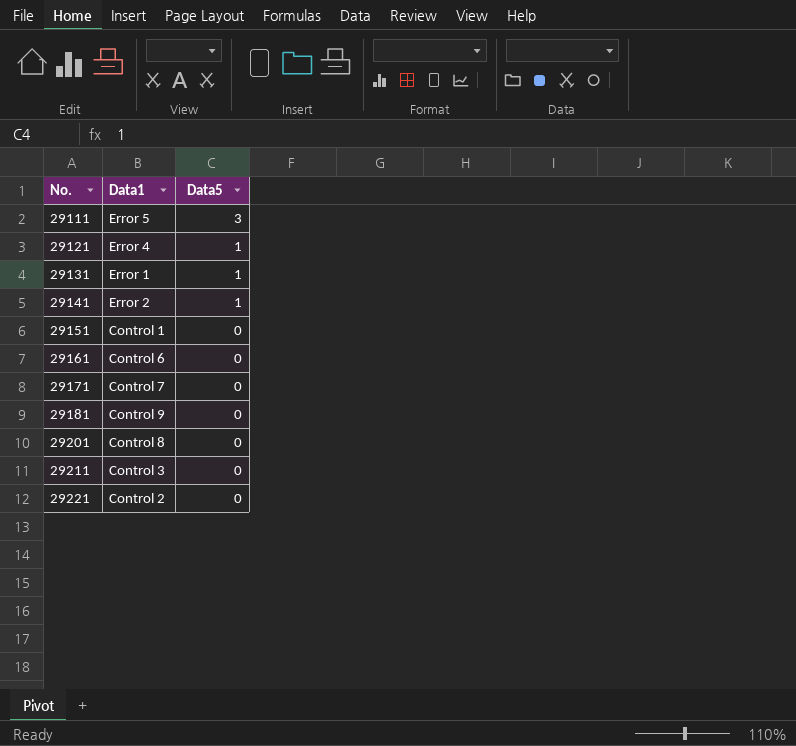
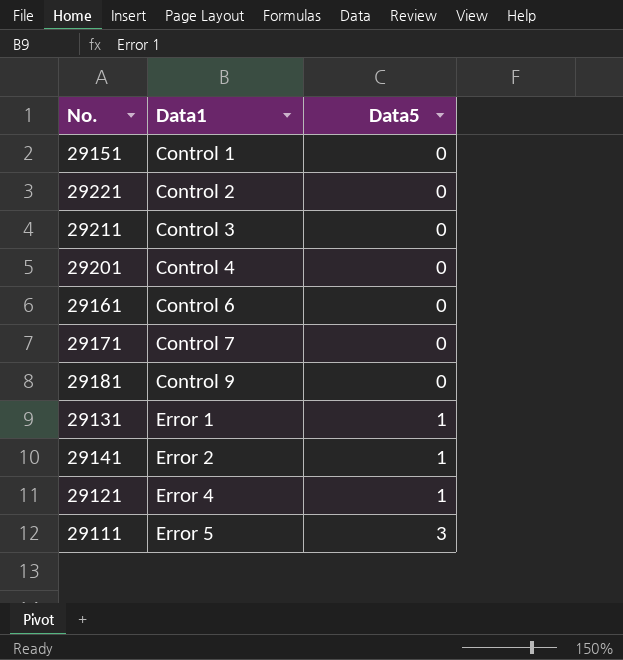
row order: No. ascending -> Data1 ascending
29201 | Data1: Control 8 -> Control 4

